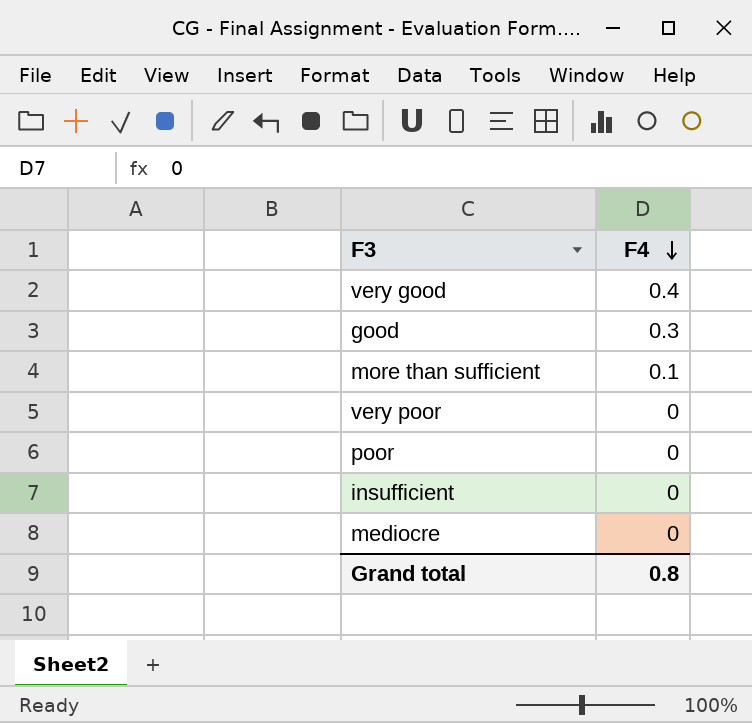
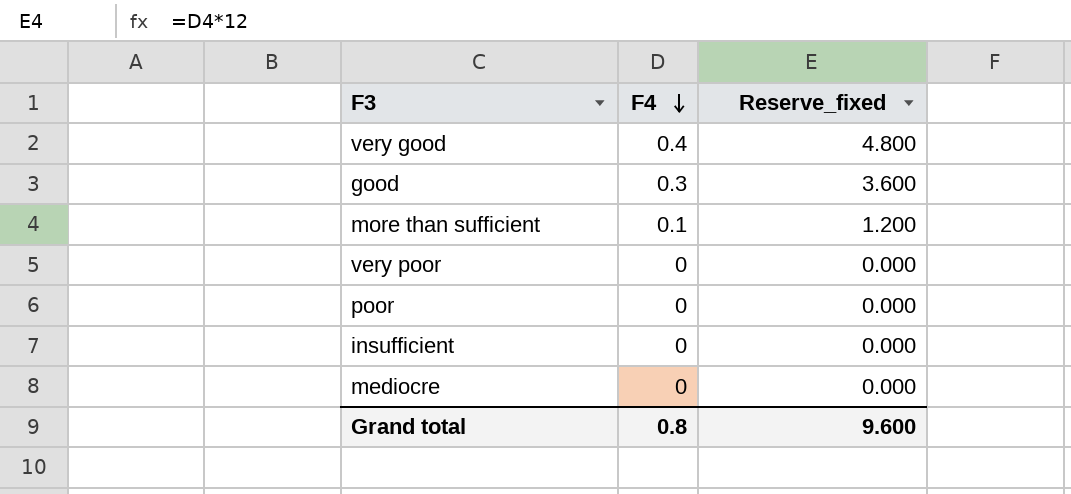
column Reserve_fixed | formula: none -> [F4] * 12

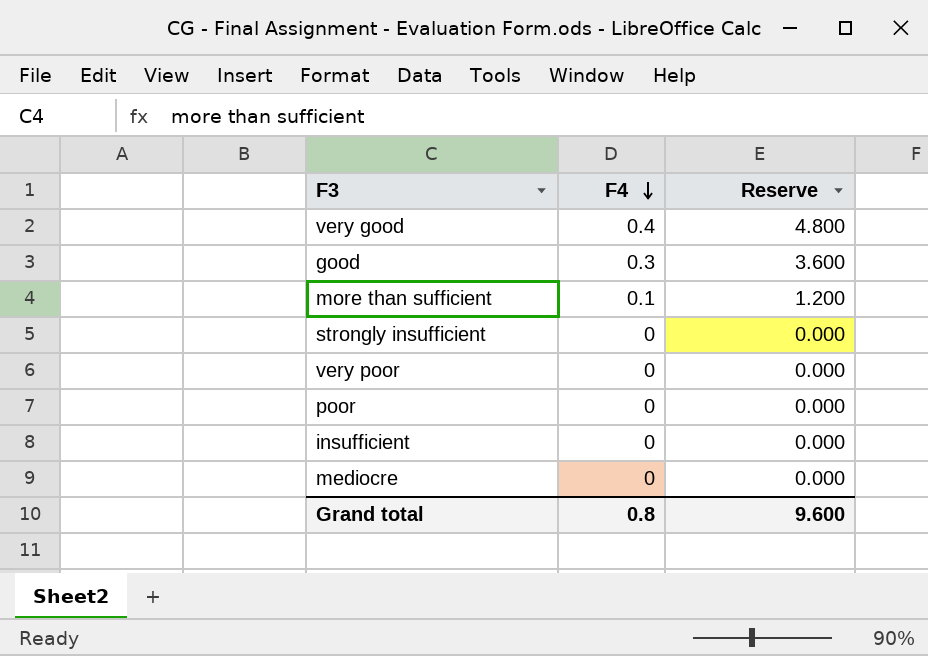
column name: Reserve_fixed -> Reserve
row strongly insufficient: none -> 0 | 0.000

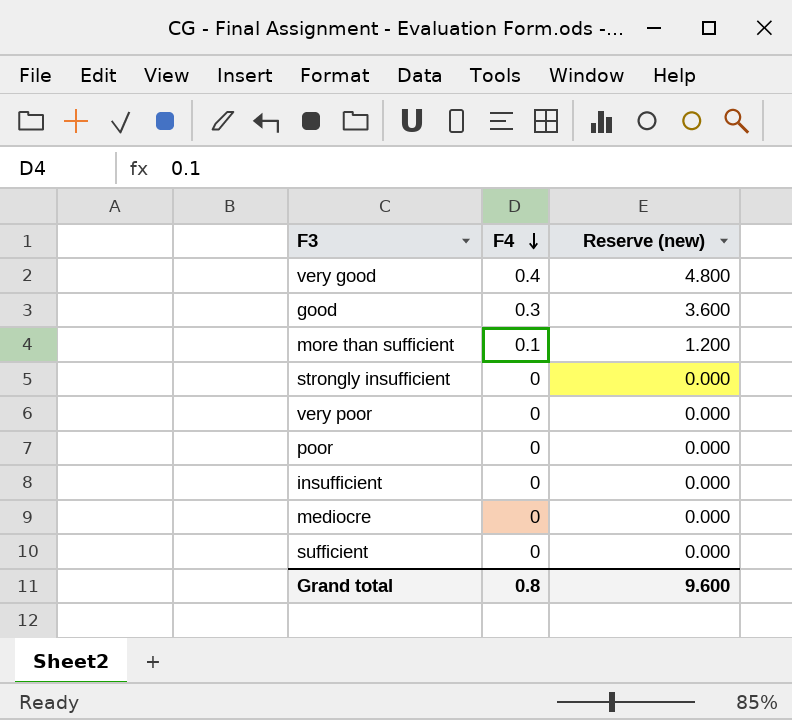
column name: Reserve -> Reserve (new)
row sufficient: none -> 0 | 0.000

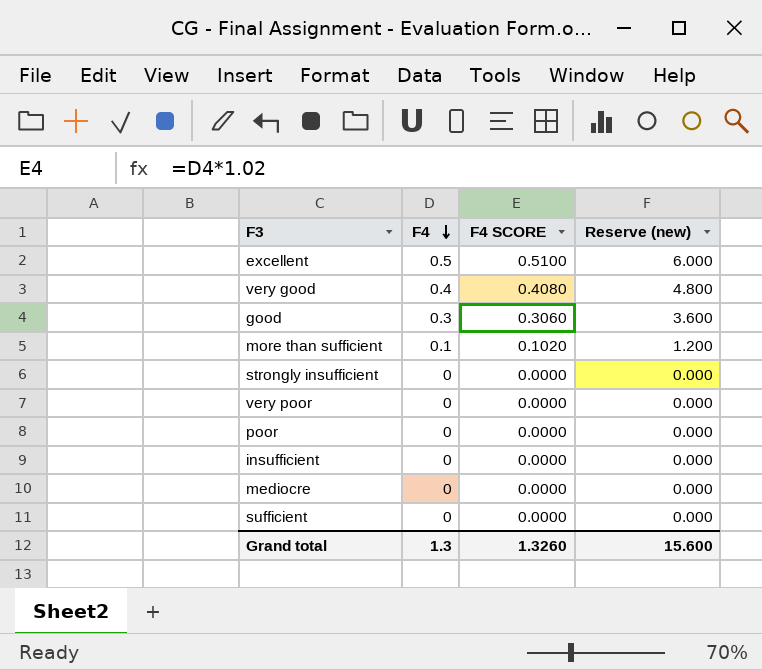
column F4 SCORE | formula: none -> [F4] * 1.02
row excellent: none -> 0.5 | 0.5100 | 6.000
Grand total | F4: 0.8 -> 1.3
Grand total | Reserve (new): 9.600 -> 15.600

